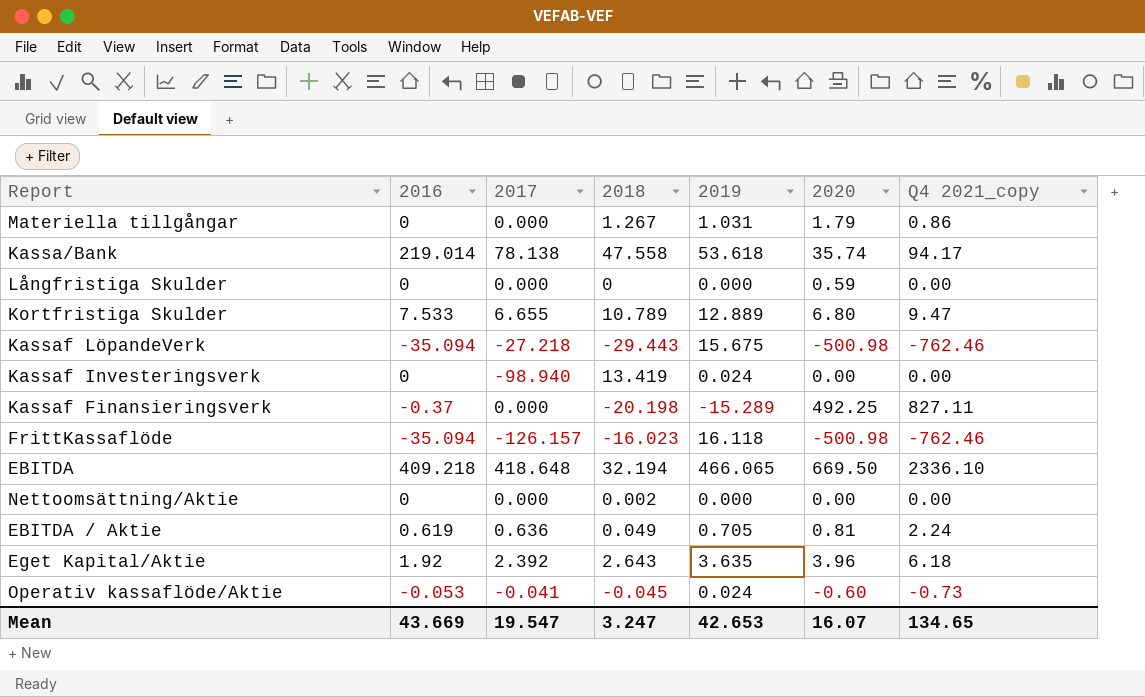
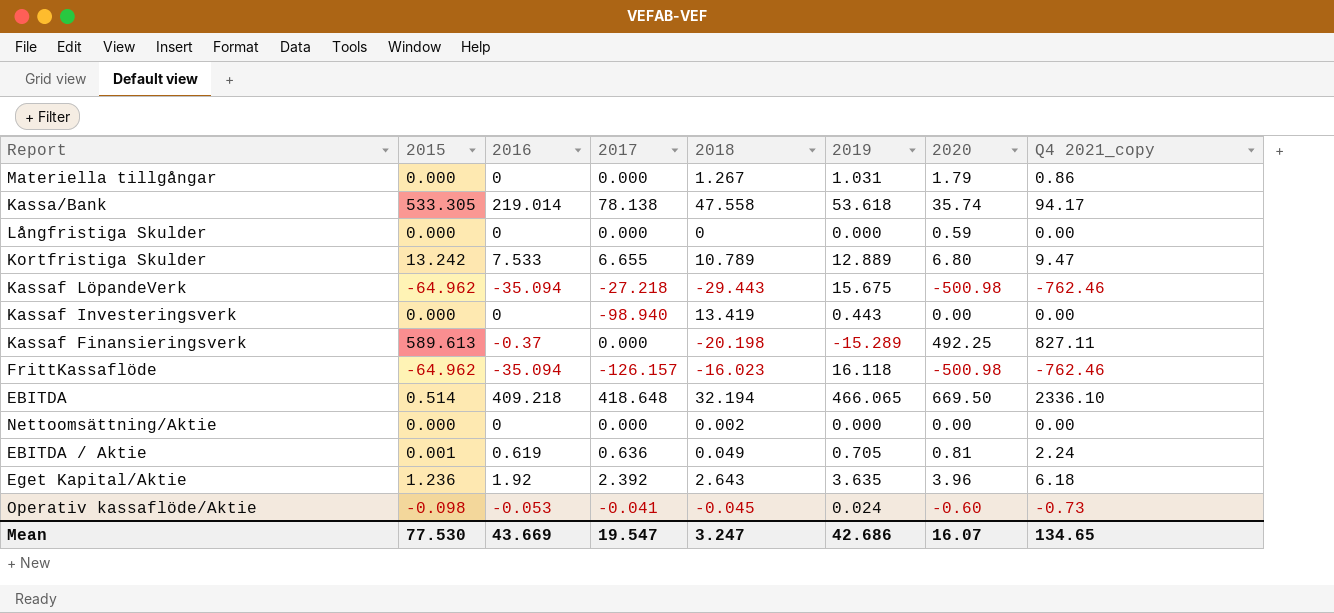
column 2015 | position: none -> 2
Kassaf Investeringsverk | 2019: 0.024 -> 0.443
Mean | 2019: 42.653 -> 42.686

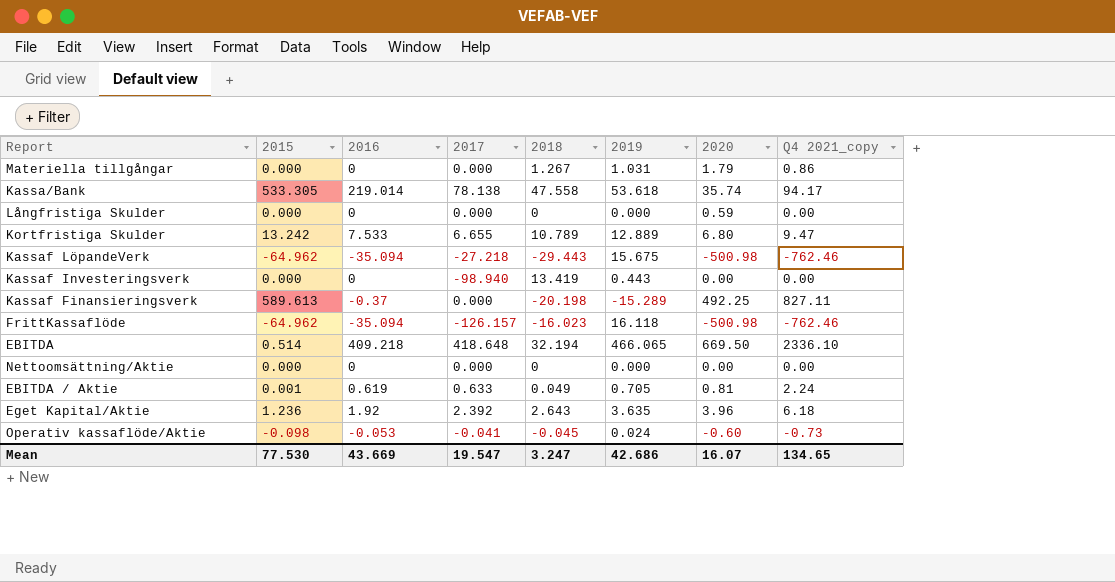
Nettoomsättning/Aktie | 2018: 0.002 -> 0
EBITDA / Aktie | 2017: 0.636 -> 0.633

